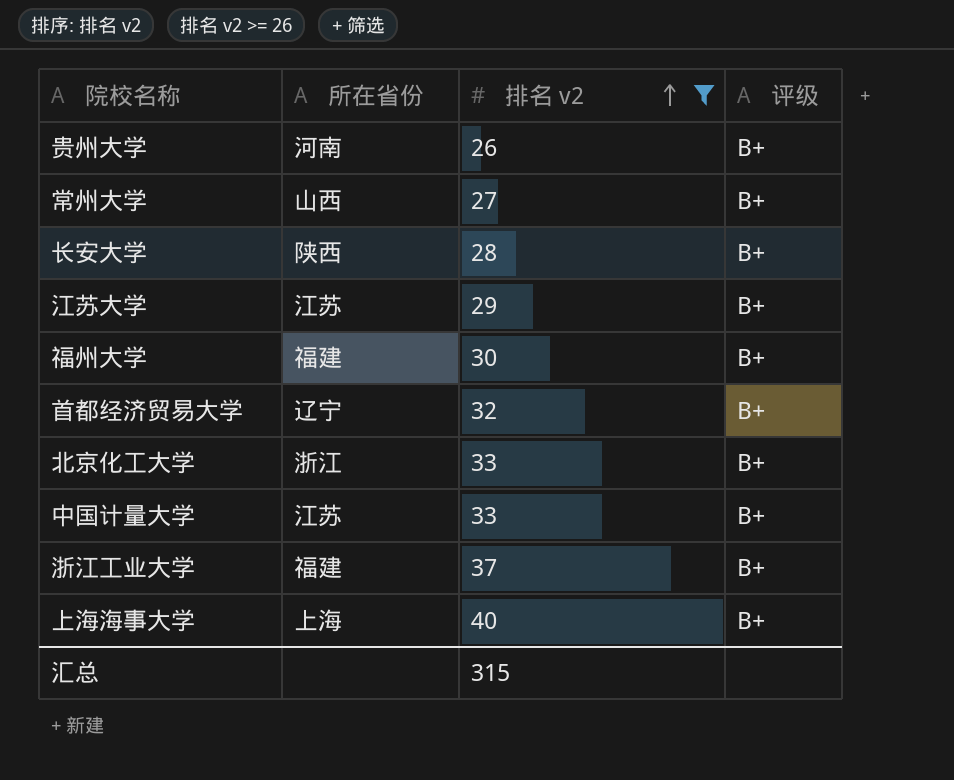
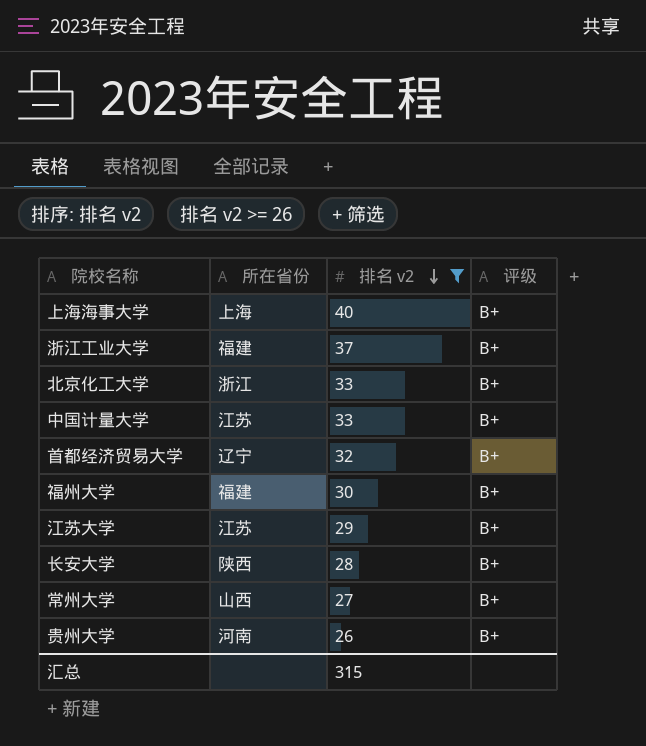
row order: 排名 v2 ascending -> 排名 v2 descending

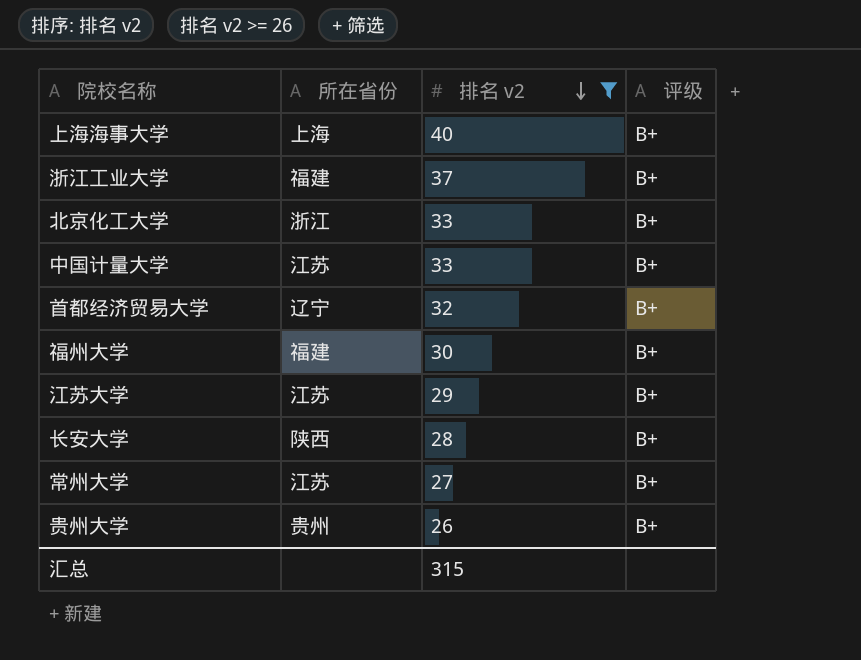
常州大学 | 所在省份: 山西 -> 江苏
贵州大学 | 所在省份: 河南 -> 贵州

